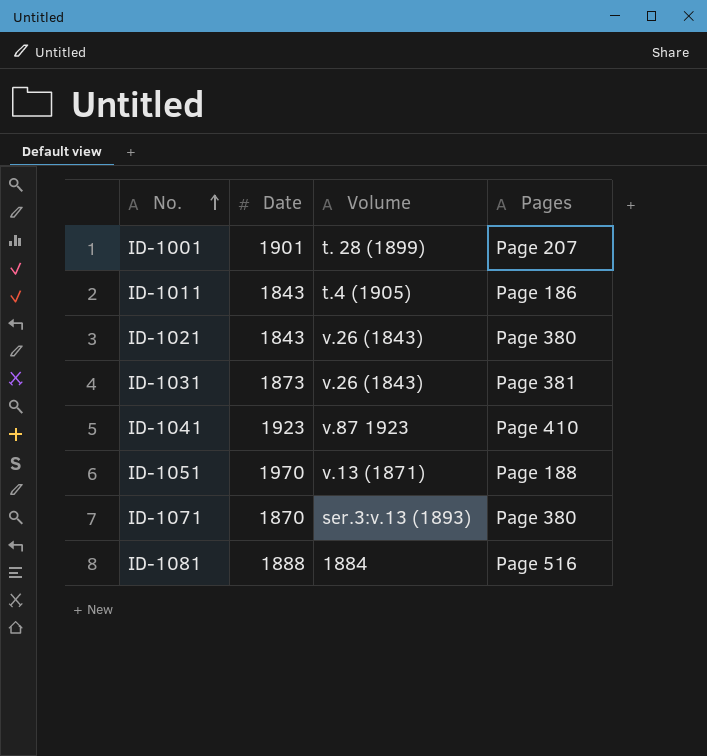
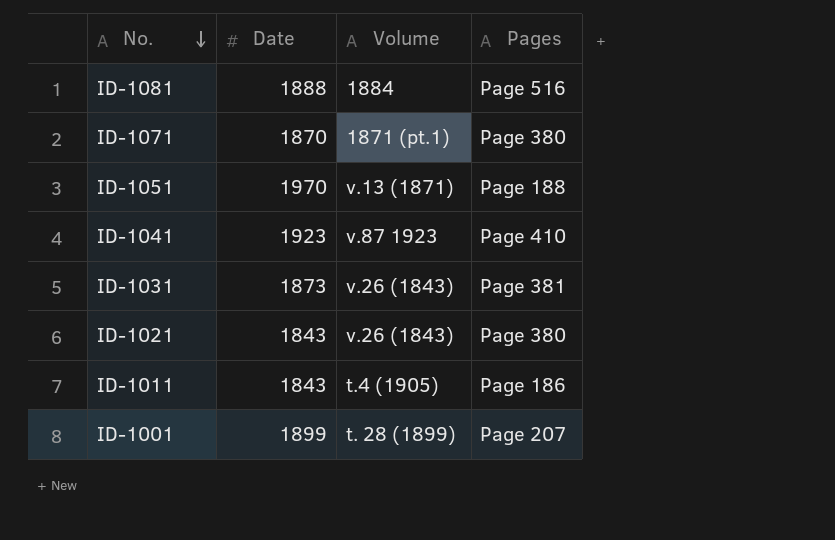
row order: No. ascending -> No. descending
ID-1071 | Volume: ser.3:v.13 (1893) -> 1871 (pt.1)
ID-1001 | Date: 1901 -> 1899

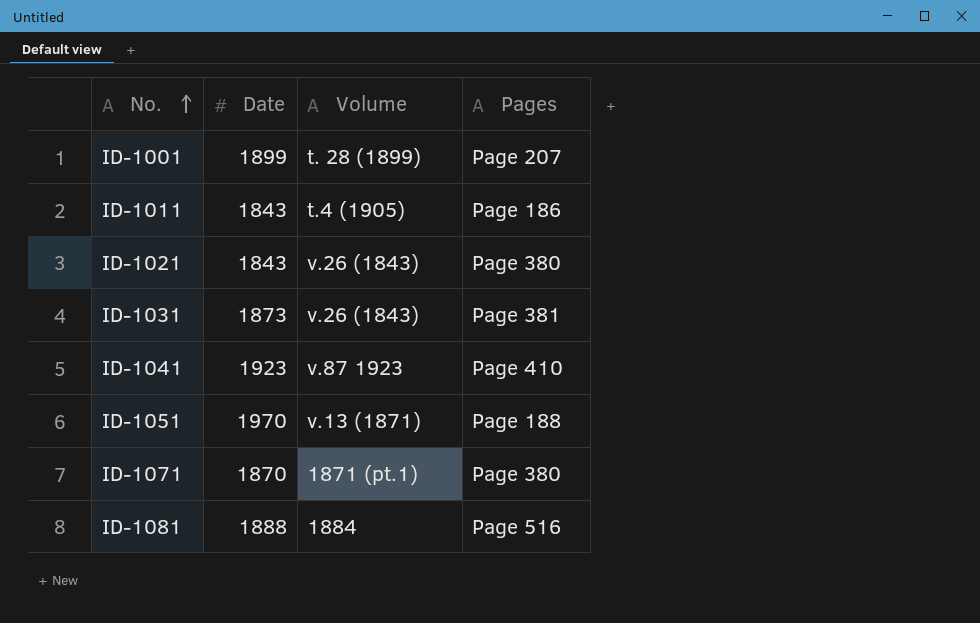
row order: No. descending -> No. ascending

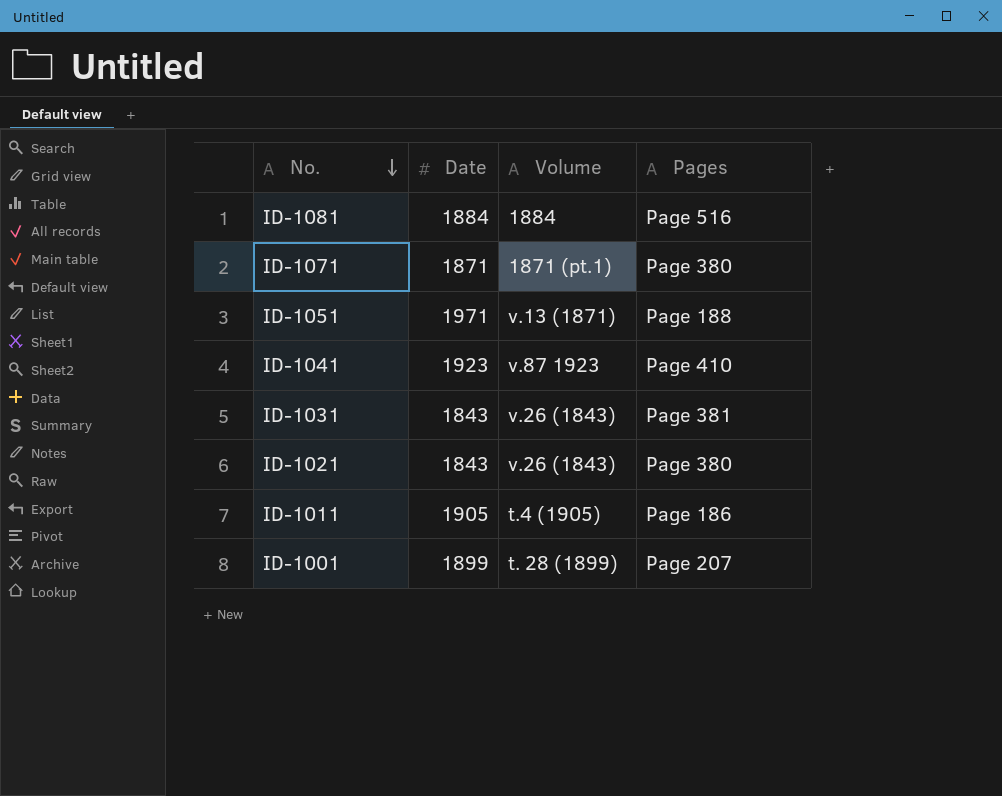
row order: No. ascending -> No. descending
ID-1081 | Date: 1888 -> 1884
ID-1071 | Date: 1870 -> 1871
ID-1051 | Date: 1970 -> 1971
ID-1031 | Date: 1873 -> 1843
ID-1011 | Date: 1843 -> 1905

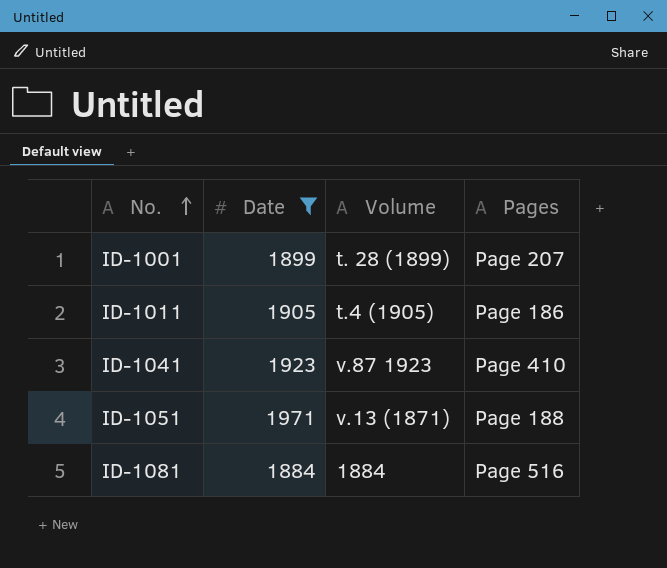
filter: none -> Date >= 1884
row order: No. descending -> No. ascending

